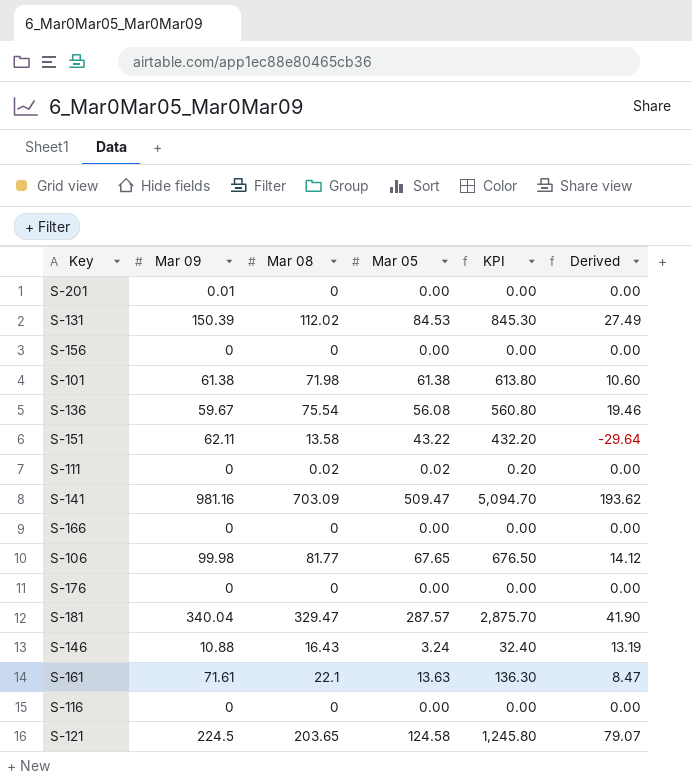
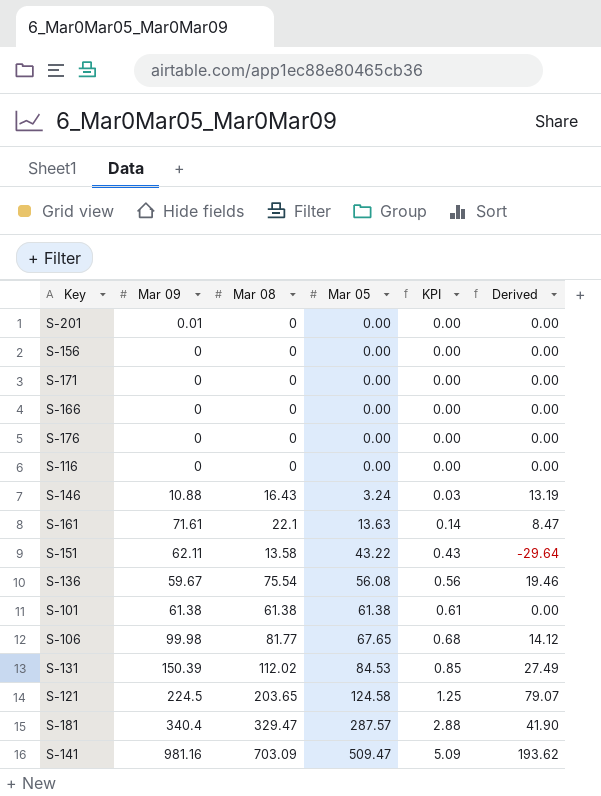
row order: none -> Mar 05 ascending
column KPI | formula: [Mar 05] * 10 -> [Mar 05] * 0.01
row S-111: 0 | 0.02 | 0.02 | 0.20 | 0.00 -> none
row S-171: none -> 0 | 0 | 0.00 | 0.00 | 0.00
S-101 | Mar 08: 71.98 -> 61.38
S-101 | Derived: 10.60 -> 0.00
S-181 | Mar 09: 340.04 -> 340.4

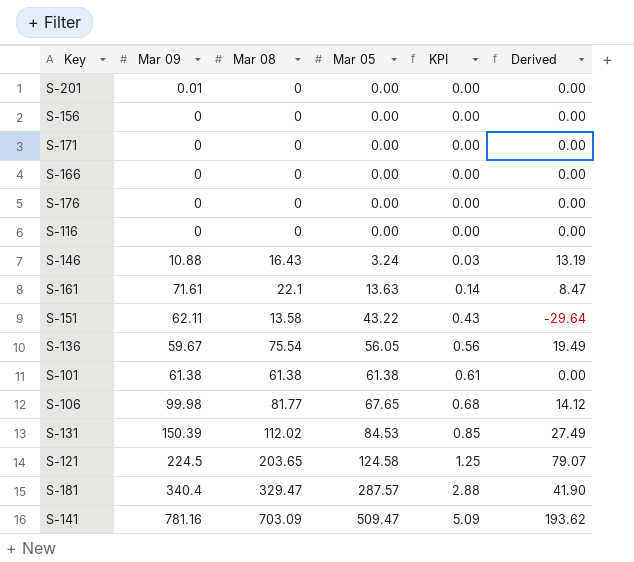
S-136 | Mar 05: 56.08 -> 56.05
S-136 | Derived: 19.46 -> 19.49
S-141 | Mar 09: 981.16 -> 781.16

